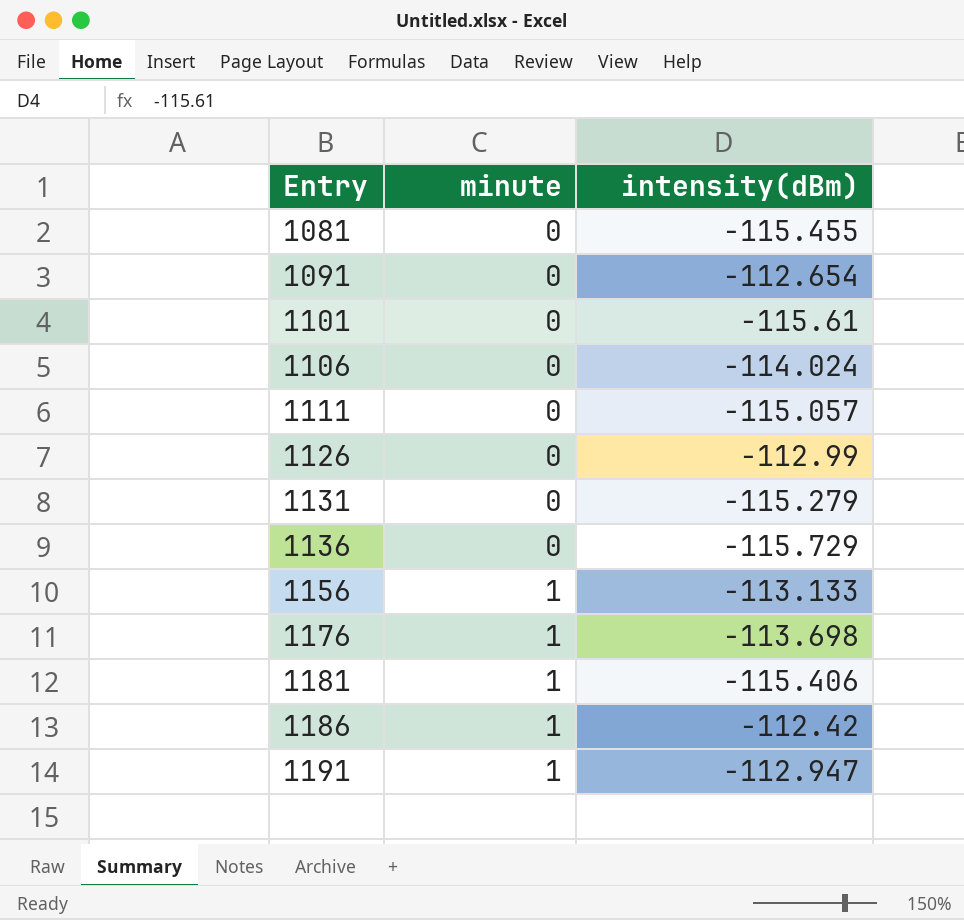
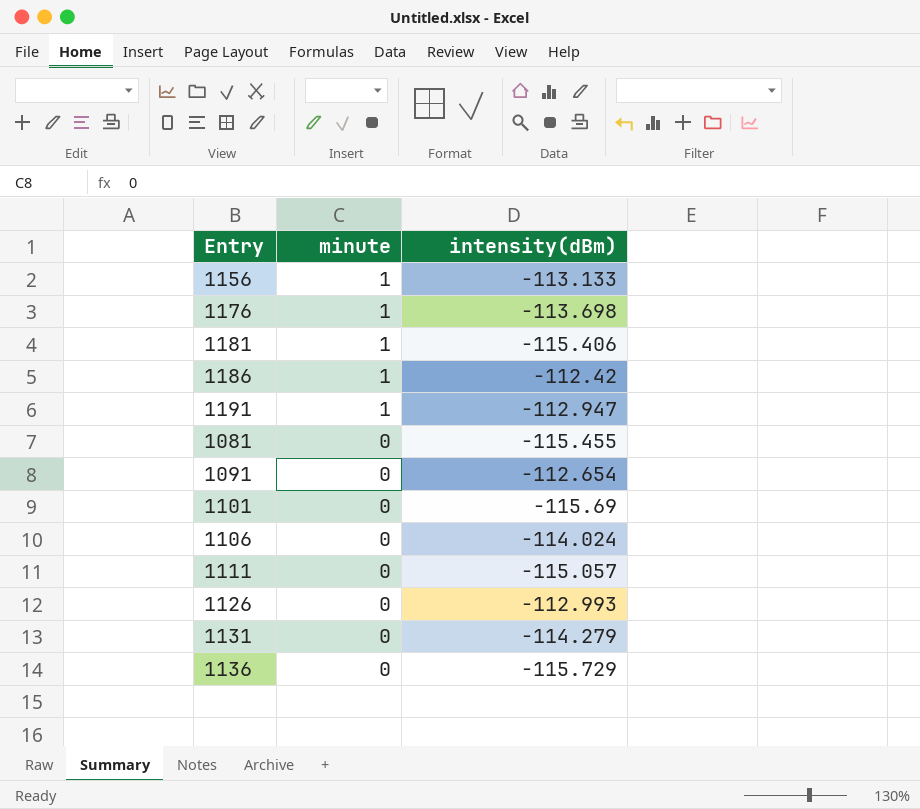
row order: Entry ascending -> minute descending
1101 | intensity(dBm): -115.61 -> -115.69
1126 | intensity(dBm): -112.99 -> -112.993
1131 | intensity(dBm): -115.279 -> -114.279

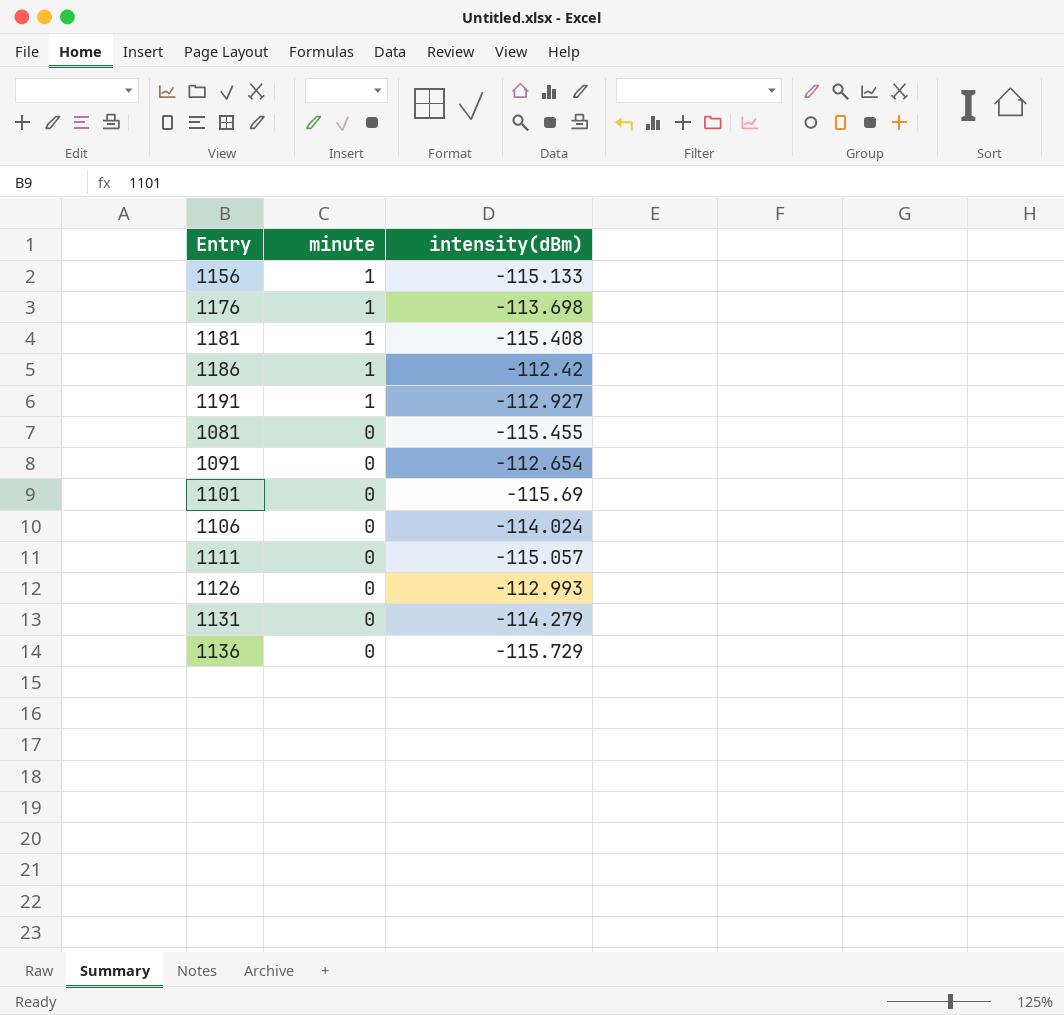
1156 | intensity(dBm): -113.133 -> -115.133
1181 | intensity(dBm): -115.406 -> -115.408
1191 | intensity(dBm): -112.947 -> -112.927

